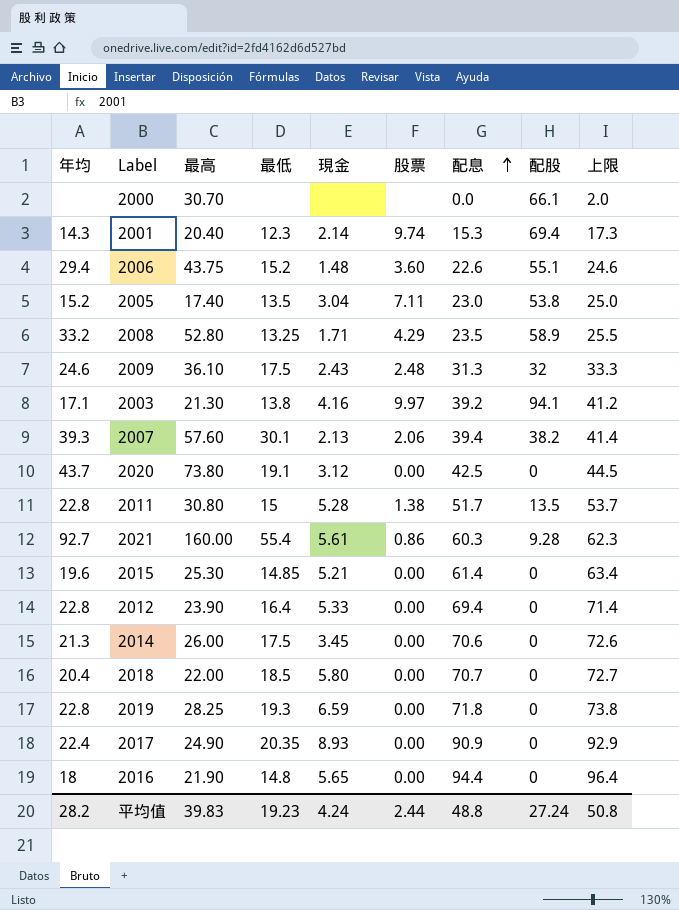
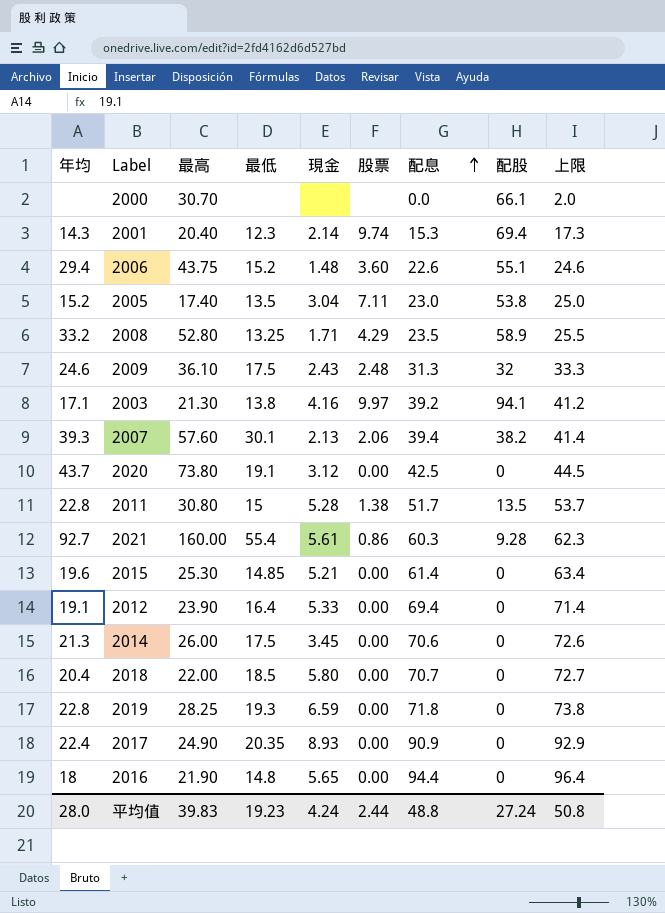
2012 | 年均: 22.8 -> 19.1
平均值 | 年均: 28.2 -> 28.0

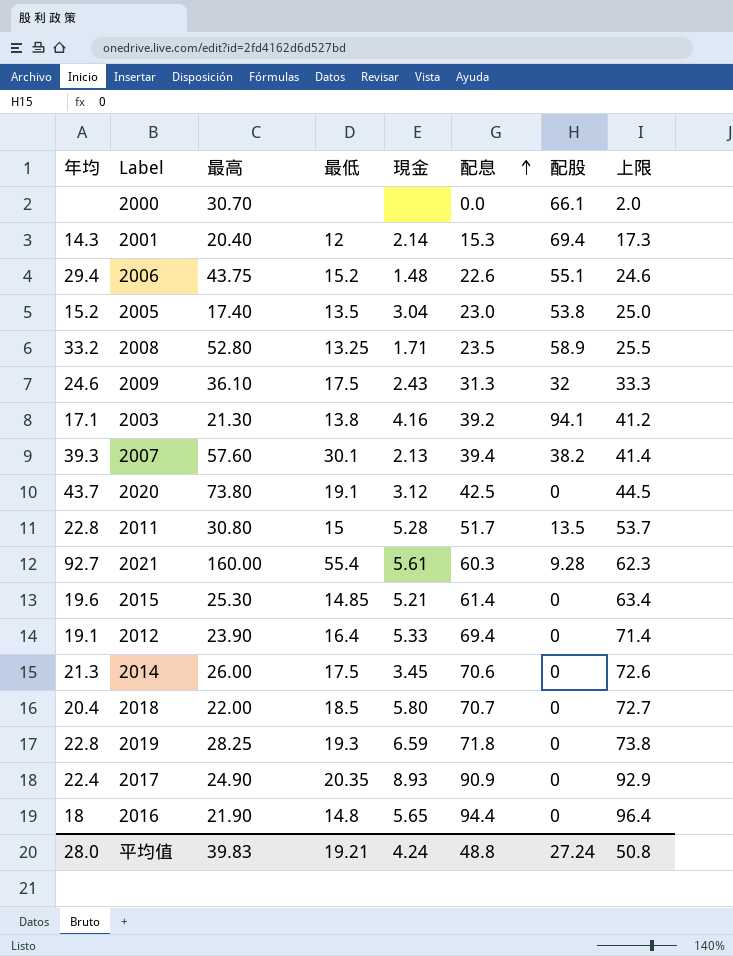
column 股票 | position: 6 -> none
2001 | 最低: 12.3 -> 12
平均值 | 最低: 19.23 -> 19.21

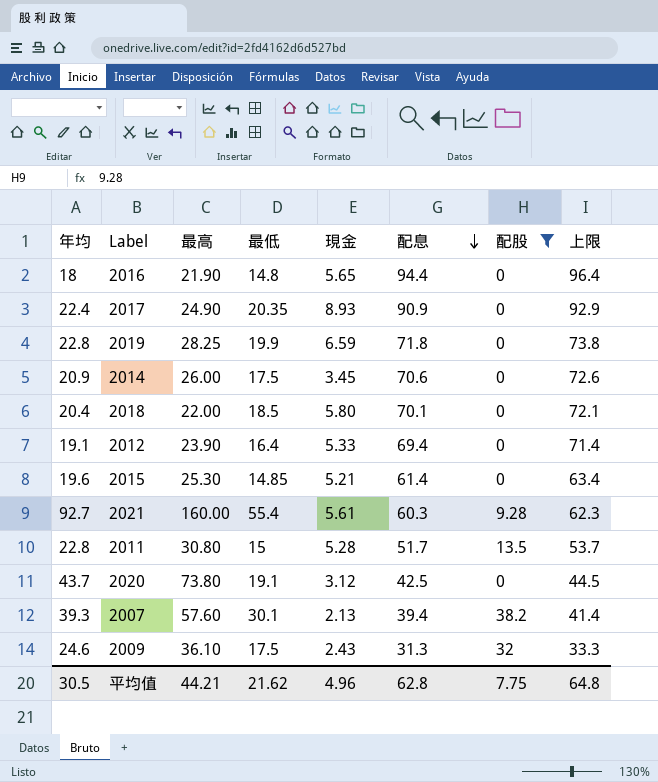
filter: none -> 配股 <= 38.2
row order: 配息 ascending -> 配息 descending
2019 | 最低: 19.3 -> 19.9
2014 | 年均: 21.3 -> 20.9
2018 | 配息: 70.7 -> 70.1
2018 | 上限: 72.7 -> 72.1
平均值 | 年均: 28.0 -> 30.5
平均值 | 最高: 39.83 -> 44.21
平均值 | 最低: 19.21 -> 21.62
平均值 | 現金: 4.24 -> 4.96
平均值 | 配息: 48.8 -> 62.8
平均值 | 配股: 27.24 -> 7.75
平均值 | 上限: 50.8 -> 64.8

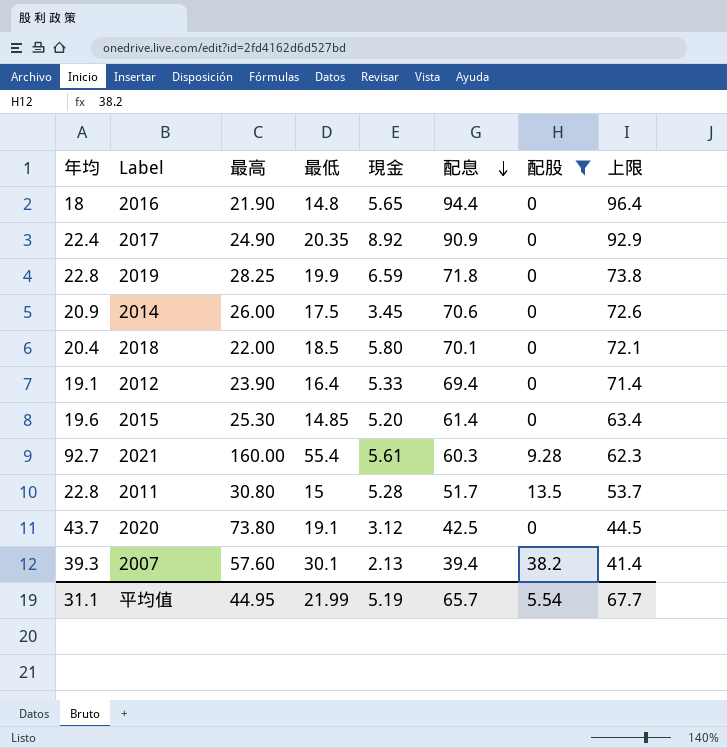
row 2009: 24.6 | 36.10 | 17.5 | 2.43 | 31.3 | 32 | 33.3 -> none
2017 | 現金: 8.93 -> 8.92
2015 | 現金: 5.21 -> 5.20
平均值 | 年均: 30.5 -> 31.1
平均值 | 最高: 44.21 -> 44.95
平均值 | 最低: 21.62 -> 21.99
平均值 | 現金: 4.96 -> 5.19
平均值 | 配息: 62.8 -> 65.7
平均值 | 配股: 7.75 -> 5.54
平均值 | 上限: 64.8 -> 67.7

